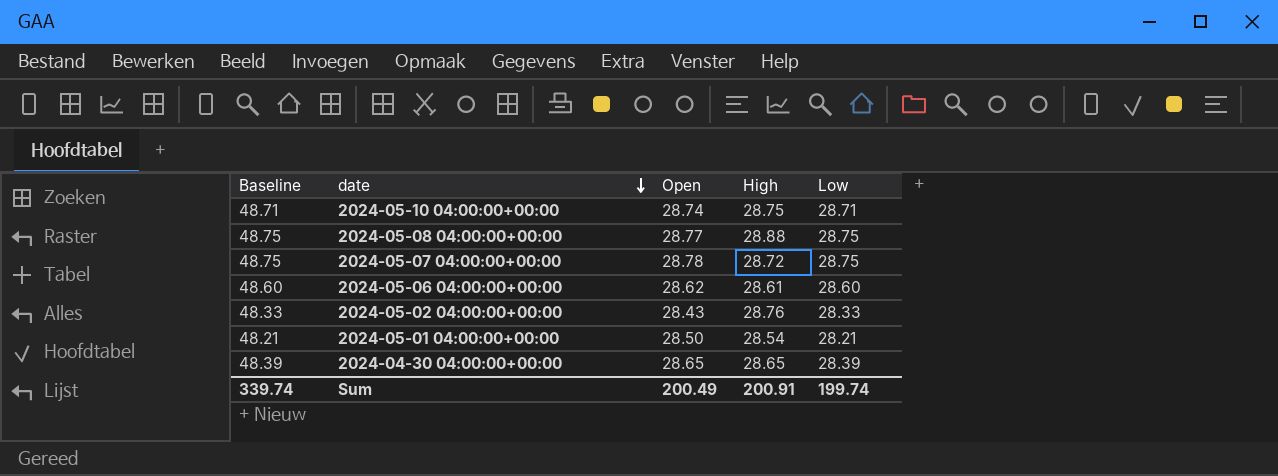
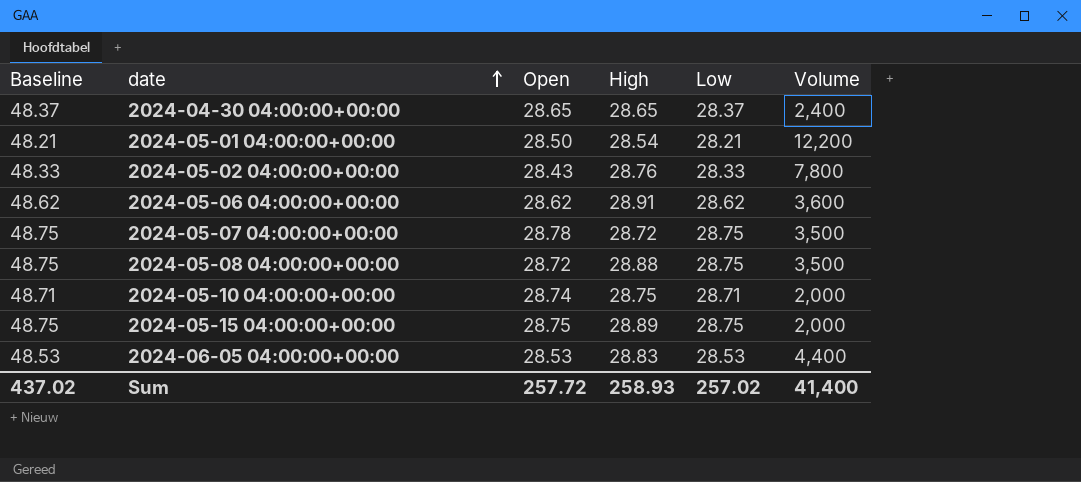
row order: date descending -> date ascending
column Volume | position: none -> 6
2024-04-30 04:00:00+00:00 | Baseline: 48.39 -> 48.37
2024-04-30 04:00:00+00:00 | Low: 28.39 -> 28.37
2024-05-06 04:00:00+00:00 | Baseline: 48.60 -> 48.62
2024-05-06 04:00:00+00:00 | High: 28.61 -> 28.91
2024-05-06 04:00:00+00:00 | Low: 28.60 -> 28.62
2024-05-08 04:00:00+00:00 | Open: 28.77 -> 28.72
row 2024-05-15 04:00:00+00:00: none -> 48.75 | 28.75 | 28.89 | 28.75 | 2,000
row 2024-06-05 04:00:00+00:00: none -> 48.53 | 28.53 | 28.83 | 28.53 | 4,400
Sum | Baseline: 339.74 -> 437.02
Sum | Open: 200.49 -> 257.72
Sum | High: 200.91 -> 258.93
Sum | Low: 199.74 -> 257.02

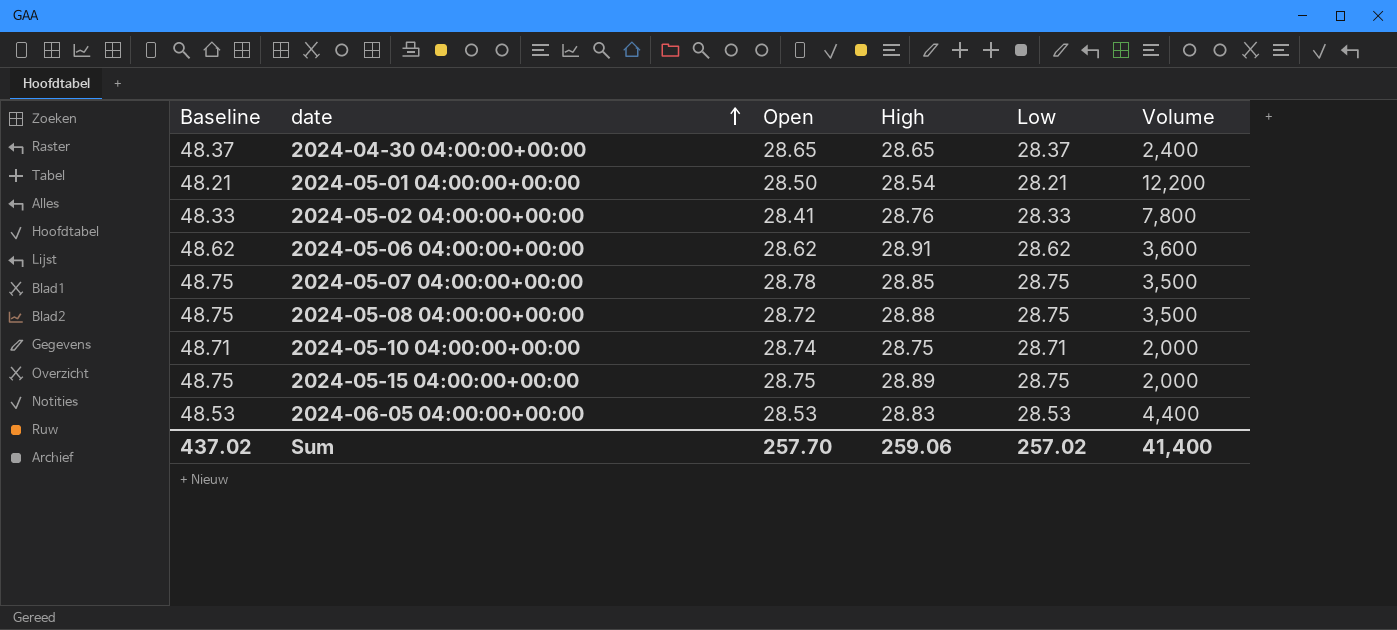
2024-05-02 04:00:00+00:00 | Open: 28.43 -> 28.41
2024-05-07 04:00:00+00:00 | High: 28.72 -> 28.85
Sum | Open: 257.72 -> 257.70
Sum | High: 258.93 -> 259.06

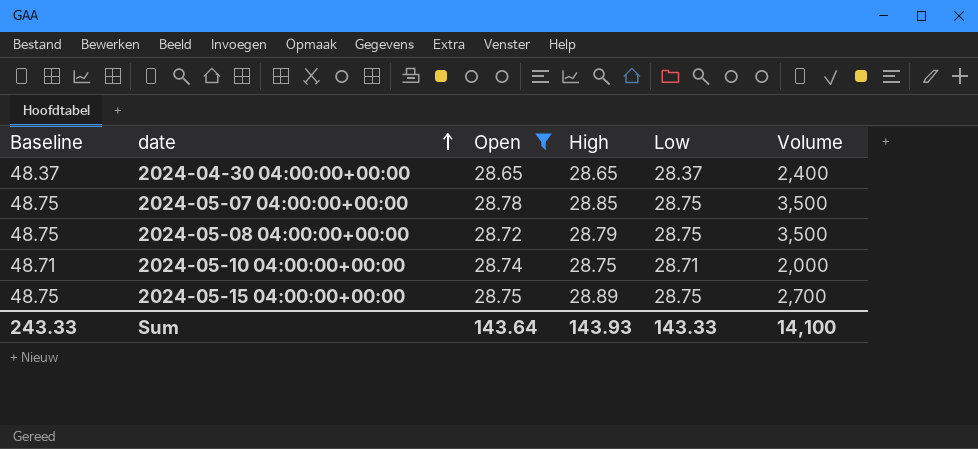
filter: none -> Open >= 28.65
2024-05-08 04:00:00+00:00 | High: 28.88 -> 28.79
2024-05-15 04:00:00+00:00 | Volume: 2,000 -> 2,700
Sum | Baseline: 437.02 -> 243.33
Sum | Open: 257.70 -> 143.64
Sum | High: 259.06 -> 143.93
Sum | Low: 257.02 -> 143.33
Sum | Volume: 41,400 -> 14,100

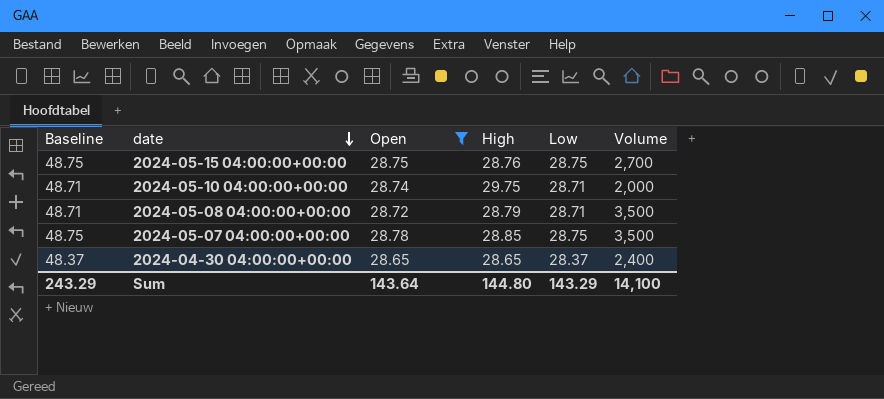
row order: date ascending -> date descending
2024-05-15 04:00:00+00:00 | High: 28.89 -> 28.76
2024-05-10 04:00:00+00:00 | High: 28.75 -> 29.75
2024-05-08 04:00:00+00:00 | Baseline: 48.75 -> 48.71
2024-05-08 04:00:00+00:00 | Low: 28.75 -> 28.71
Sum | Baseline: 243.33 -> 243.29
Sum | High: 143.93 -> 144.80
Sum | Low: 143.33 -> 143.29

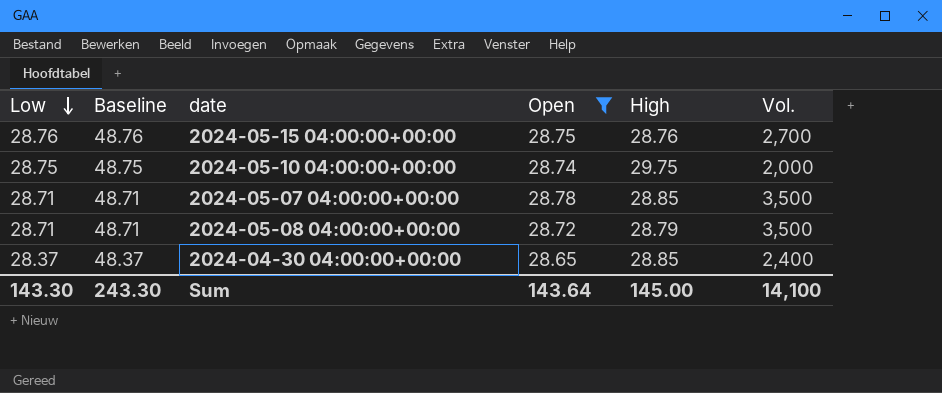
row order: date descending -> Low descending
column Low | position: 5 -> 1
column name: Volume -> Vol.
2024-05-15 04:00:00+00:00 | Low: 28.75 -> 28.76
2024-05-15 04:00:00+00:00 | Baseline: 48.75 -> 48.76
2024-05-10 04:00:00+00:00 | Low: 28.71 -> 28.75
2024-05-10 04:00:00+00:00 | Baseline: 48.71 -> 48.75
2024-05-07 04:00:00+00:00 | Low: 28.75 -> 28.71
2024-05-07 04:00:00+00:00 | Baseline: 48.75 -> 48.71
2024-04-30 04:00:00+00:00 | High: 28.65 -> 28.85
Sum | Low: 143.29 -> 143.30
Sum | Baseline: 243.29 -> 243.30
Sum | High: 144.80 -> 145.00

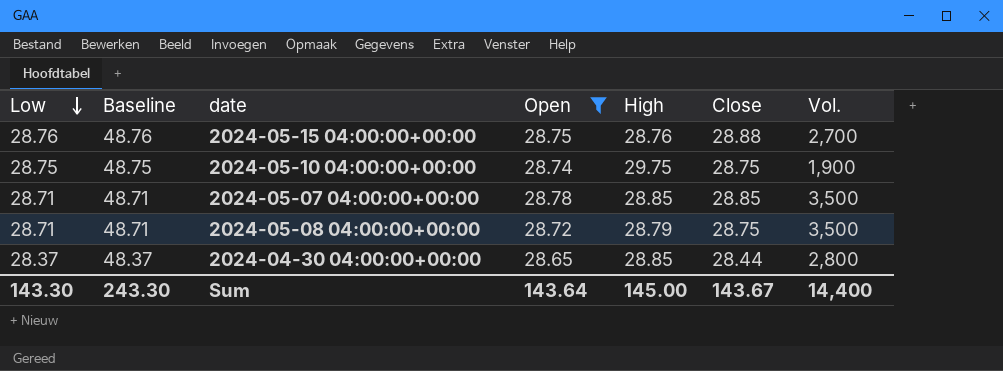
column Close | position: none -> 6
2024-05-10 04:00:00+00:00 | Vol.: 2,000 -> 1,900
2024-04-30 04:00:00+00:00 | Vol.: 2,400 -> 2,800
Sum | Vol.: 14,100 -> 14,400

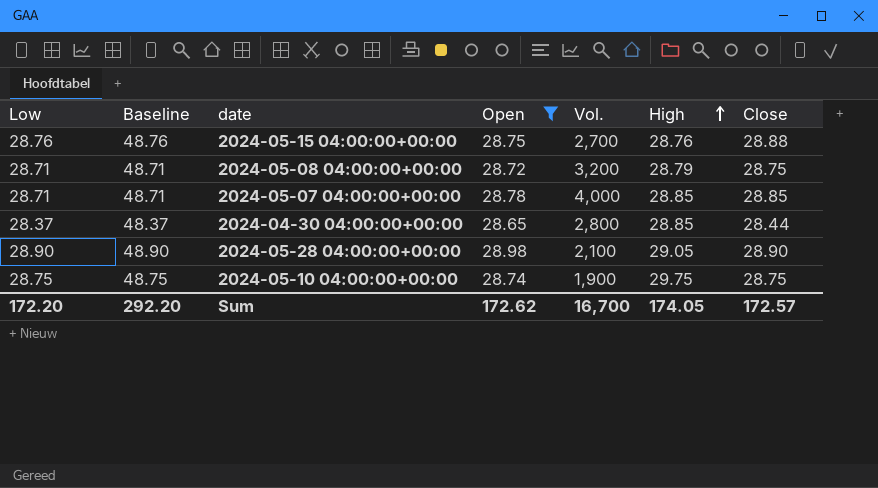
row order: Low descending -> High ascending
column Vol. | position: 7 -> 5
2024-05-08 04:00:00+00:00 | Vol.: 3,500 -> 3,200
2024-05-07 04:00:00+00:00 | Vol.: 3,500 -> 4,000
row 2024-05-28 04:00:00+00:00: none -> 28.90 | 48.90 | 28.98 | 2,100 | 29.05 | 28.90
Sum | Low: 143.30 -> 172.20
Sum | Baseline: 243.30 -> 292.20
Sum | Open: 143.64 -> 172.62
Sum | Vol.: 14,400 -> 16,700
Sum | High: 145.00 -> 174.05
Sum | Close: 143.67 -> 172.57

